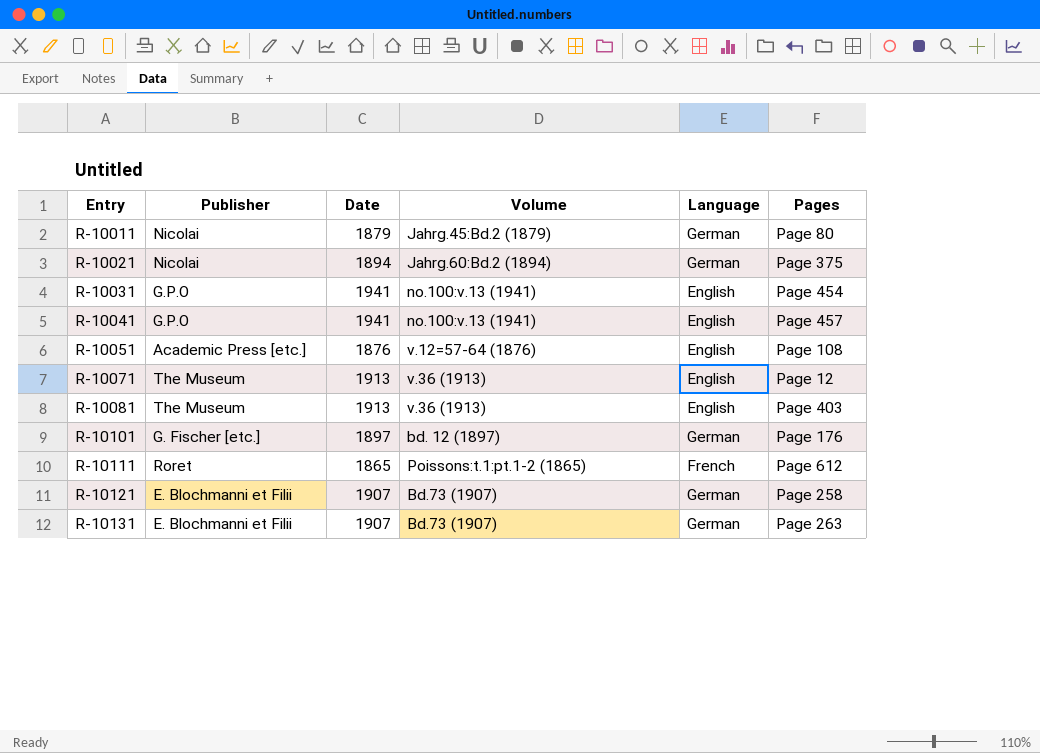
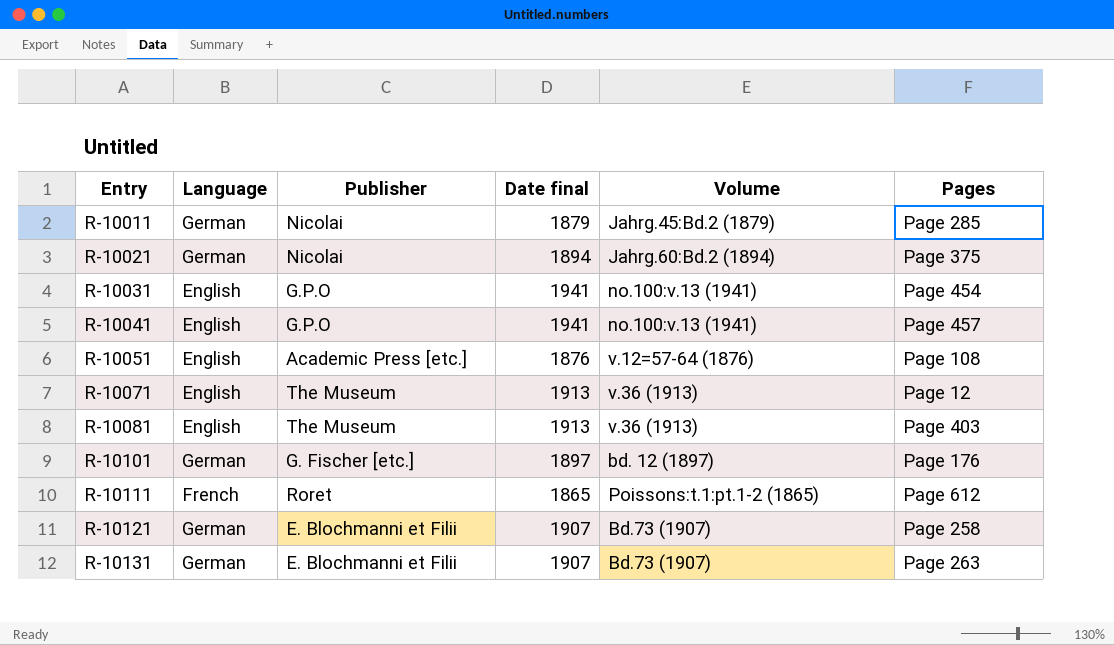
column Language | position: 5 -> 2
column name: Date -> Date final
R-10011 | Pages: Page 80 -> Page 285

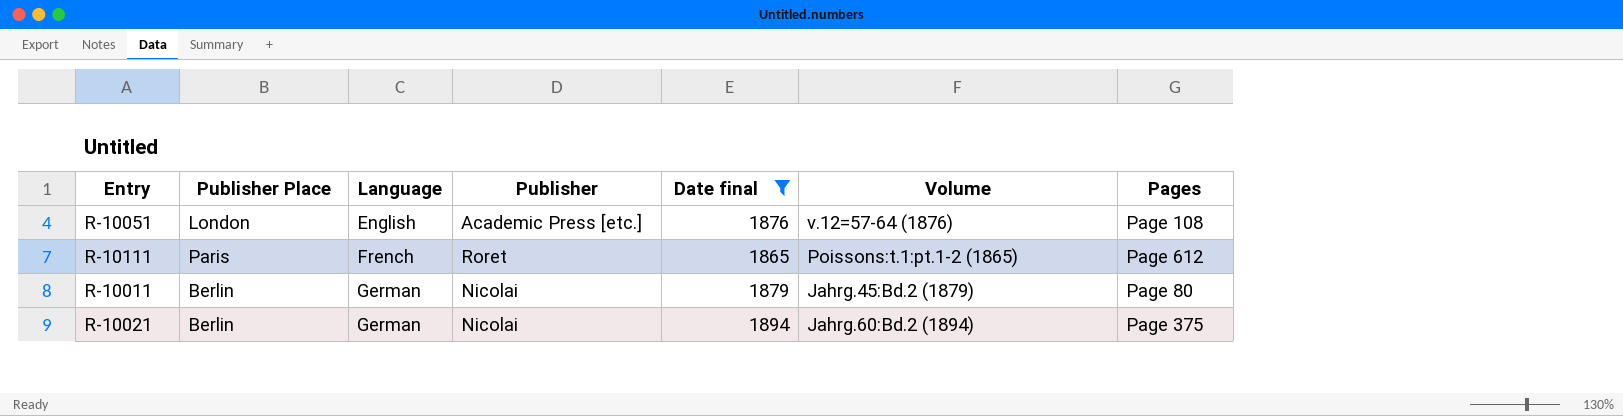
filter: none -> Date final <= 1894
row order: Entry ascending -> Language ascending
column Publisher Place | position: none -> 2
R-10011 | Pages: Page 285 -> Page 80

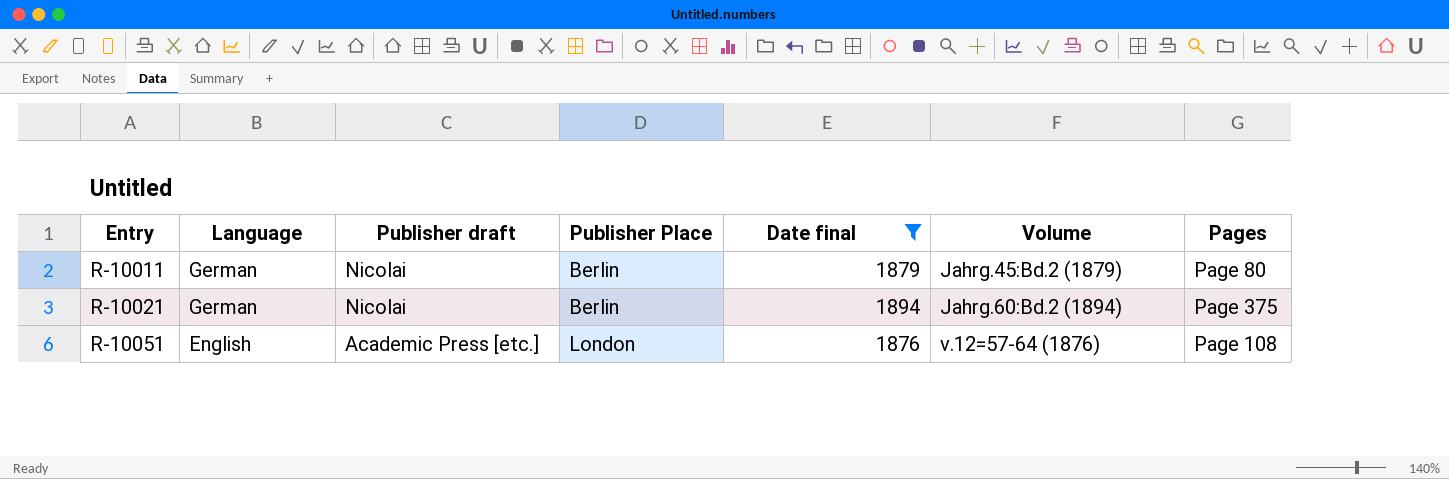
row order: Language ascending -> Entry ascending
column name: Publisher -> Publisher draft
column Publisher Place | position: 2 -> 4
row R-10111: Paris | French | Roret | 1865 | Poissons:t.1:pt.1-2 (1865) | Page 612 -> none

